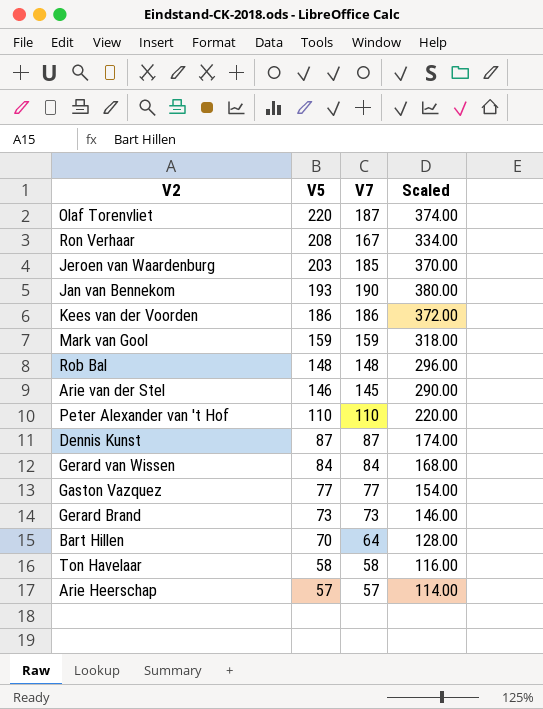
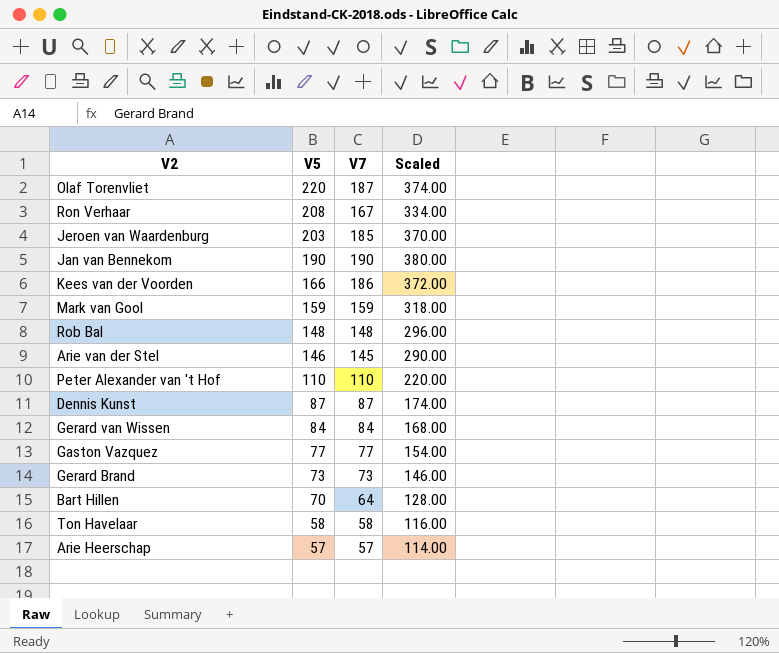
Jan van Bennekom | V5: 193 -> 190
Kees van der Voorden | V5: 186 -> 166

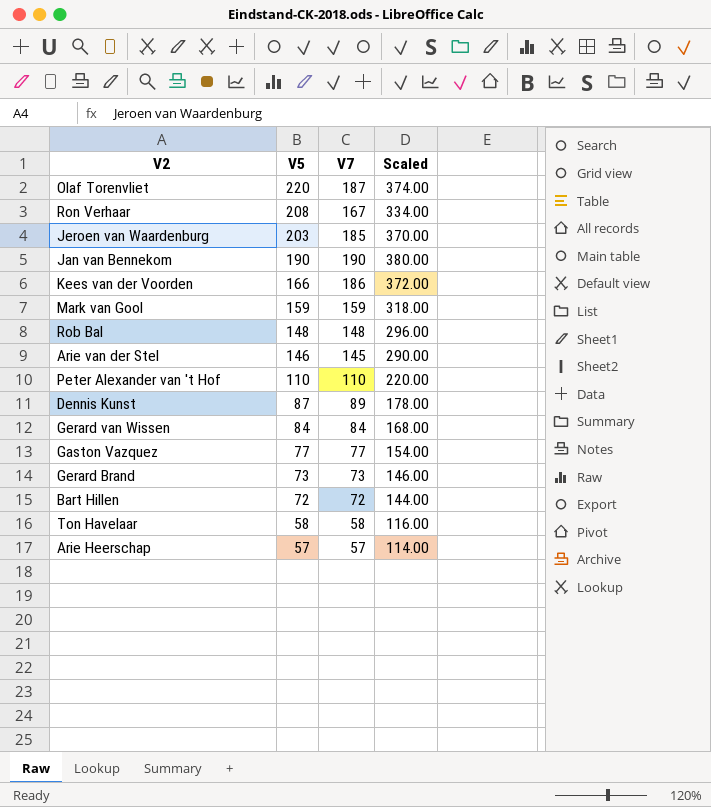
Dennis Kunst | V7: 87 -> 89
Dennis Kunst | Scaled: 174.00 -> 178.00
Bart Hillen | V5: 70 -> 72
Bart Hillen | V7: 64 -> 72
Bart Hillen | Scaled: 128.00 -> 144.00

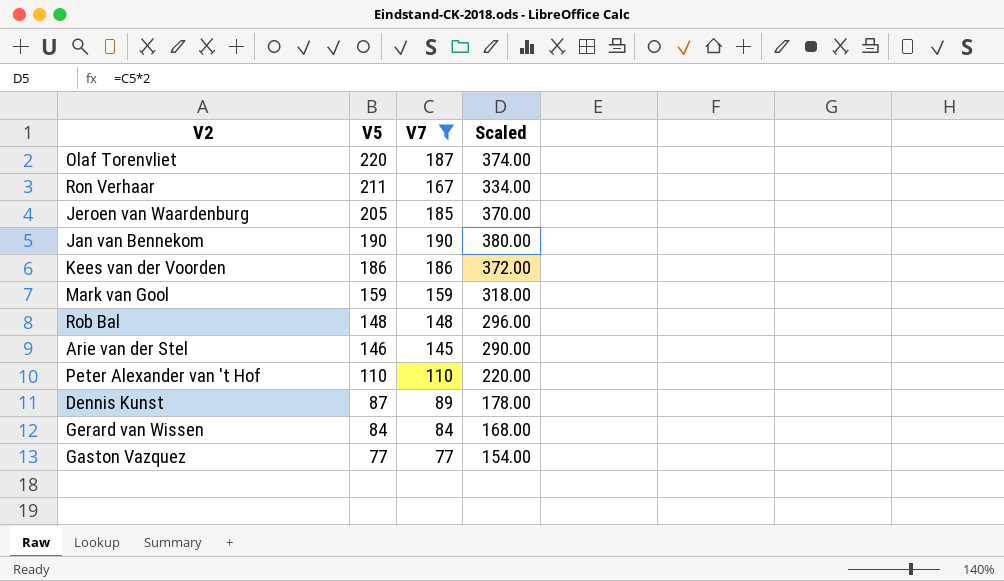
filter: none -> V7 >= 77
Ron Verhaar | V5: 208 -> 211
Jeroen van Waardenburg | V5: 203 -> 205
Kees van der Voorden | V5: 166 -> 186

